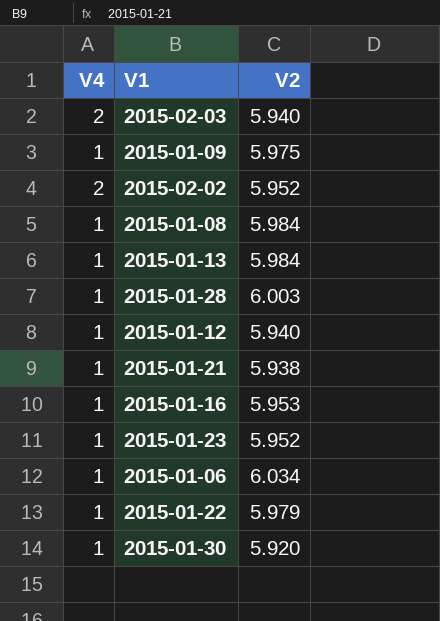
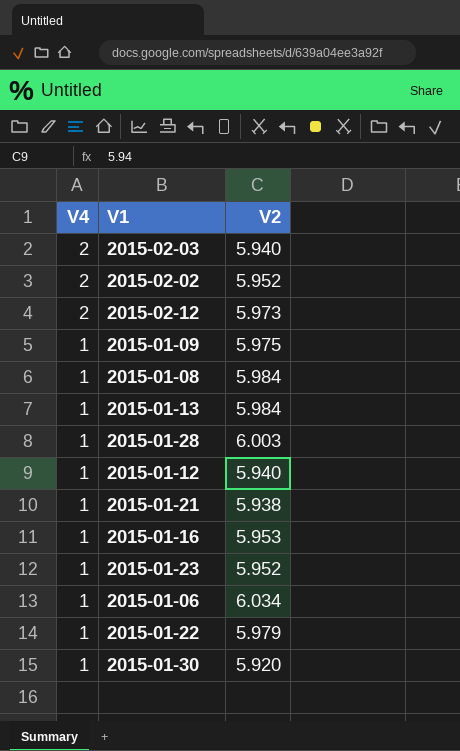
row order: none -> V4 descending
row 2015-02-12: none -> 2 | 5.973

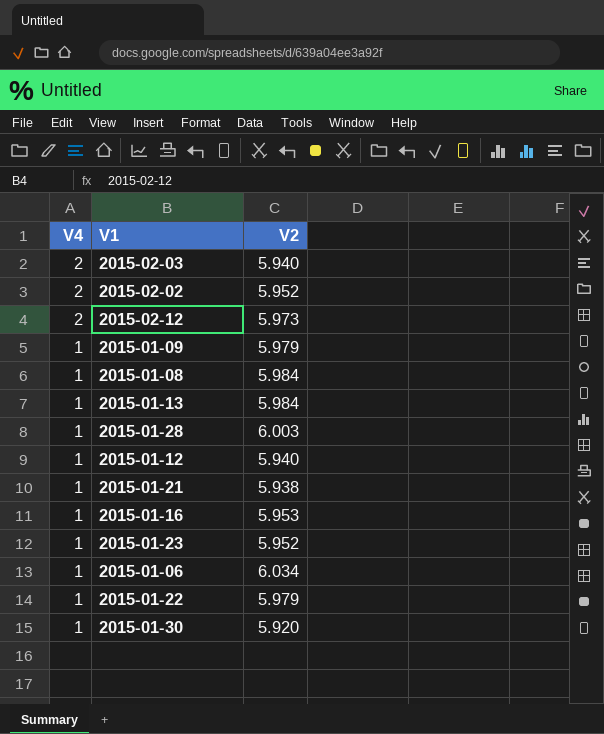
2015-01-09 | V2: 5.975 -> 5.979

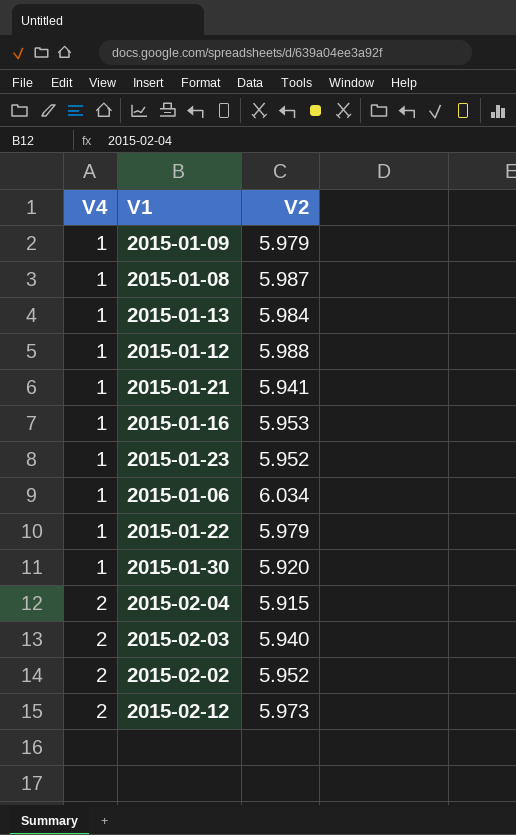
row order: V4 descending -> V4 ascending
row 2015-01-28: 1 | 6.003 -> none
2015-01-08 | V2: 5.984 -> 5.987
2015-01-12 | V2: 5.940 -> 5.988
2015-01-21 | V2: 5.938 -> 5.941
row 2015-02-04: none -> 2 | 5.915

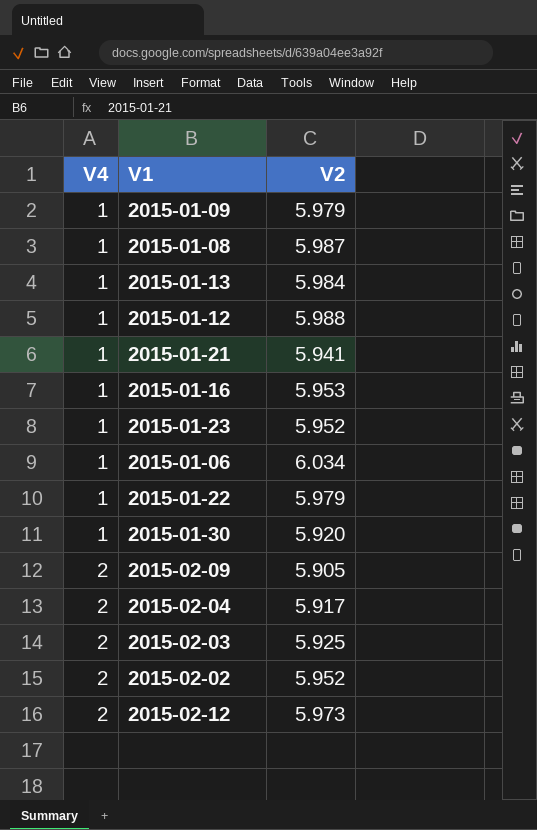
row 2015-02-09: none -> 2 | 5.905
2015-02-04 | V2: 5.915 -> 5.917
2015-02-03 | V2: 5.940 -> 5.925

